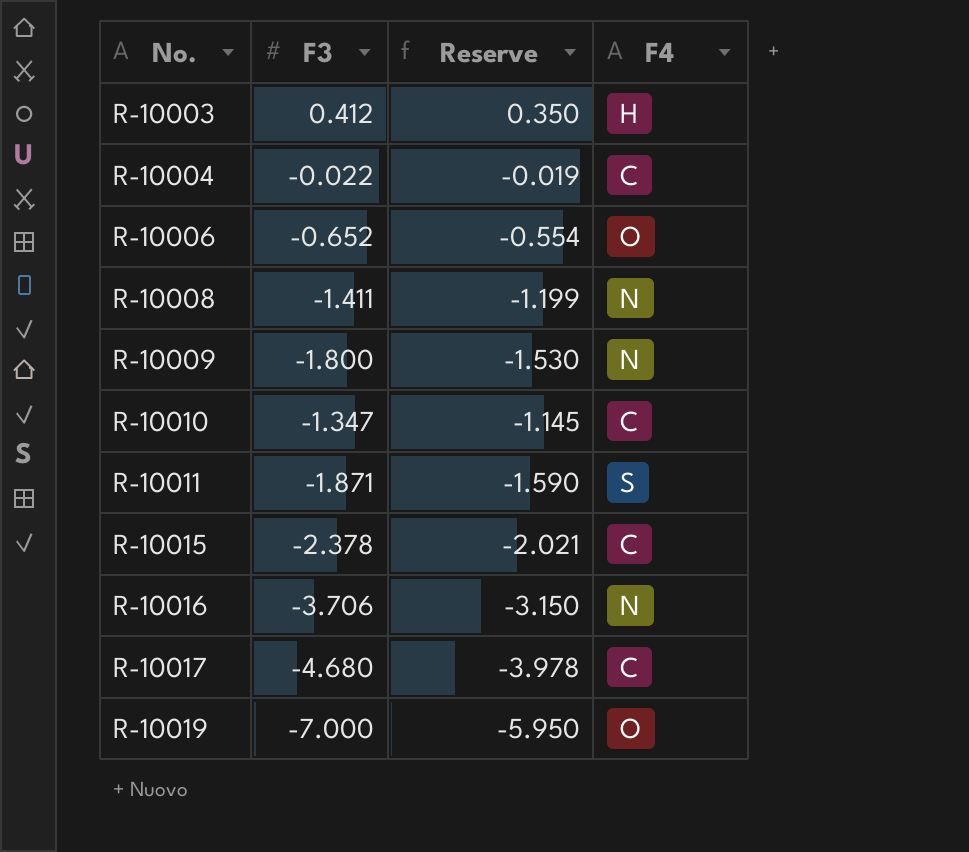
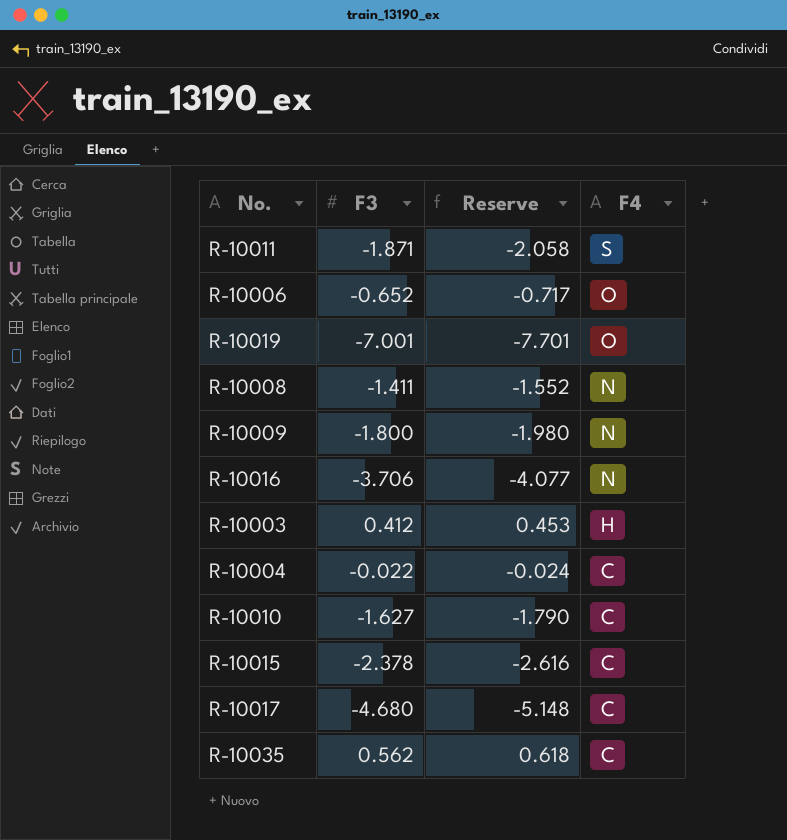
row order: No. ascending -> F4 descending
column Reserve | formula: [F3] * 0.85 -> [F3] * 1.1
R-10019 | F3: -7.000 -> -7.001
R-10010 | F3: -1.347 -> -1.627
row R-10035: none -> 0.562 | 0.618 | C

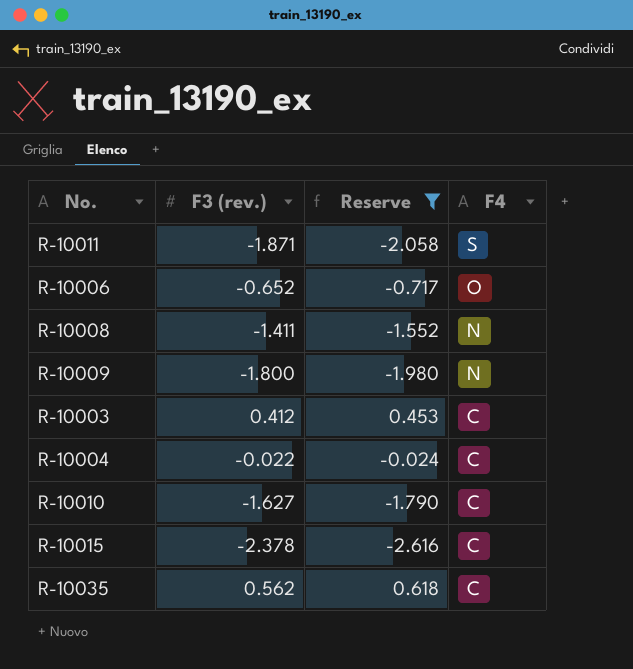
filter: none -> Reserve >= -2.616
column name: F3 -> F3 (rev.)
R-10003 | F4: H -> C

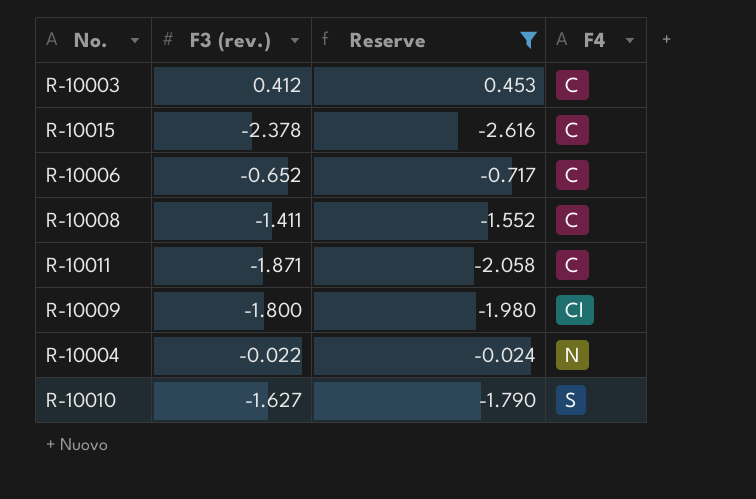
row order: F4 descending -> F4 ascending
row R-10035: 0.562 | 0.618 | C -> none
R-10006 | F4: O -> C
R-10008 | F4: N -> C
R-10011 | F4: S -> C
R-10009 | F4: N -> Cl
R-10004 | F4: C -> N
R-10010 | F4: C -> S

